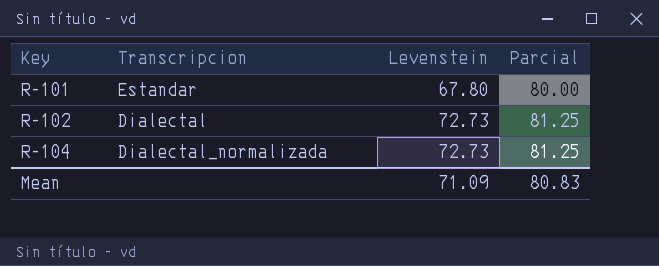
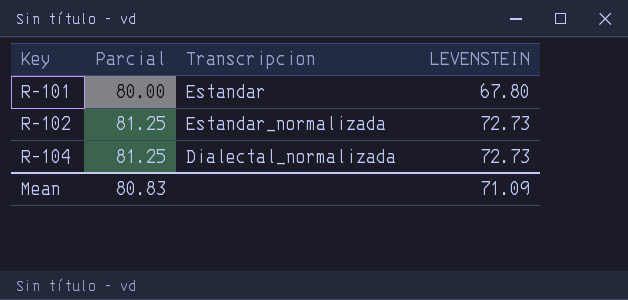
column Parcial | position: 4 -> 2
column name: Levenstein -> LEVENSTEIN
R-102 | Transcripcion: Dialectal -> Estandar_normalizada

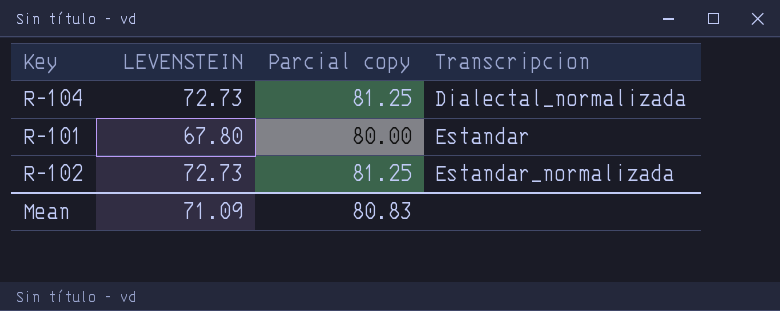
row order: Key ascending -> Transcripcion ascending
column LEVENSTEIN | position: 4 -> 2
column name: Parcial -> Parcial copy

